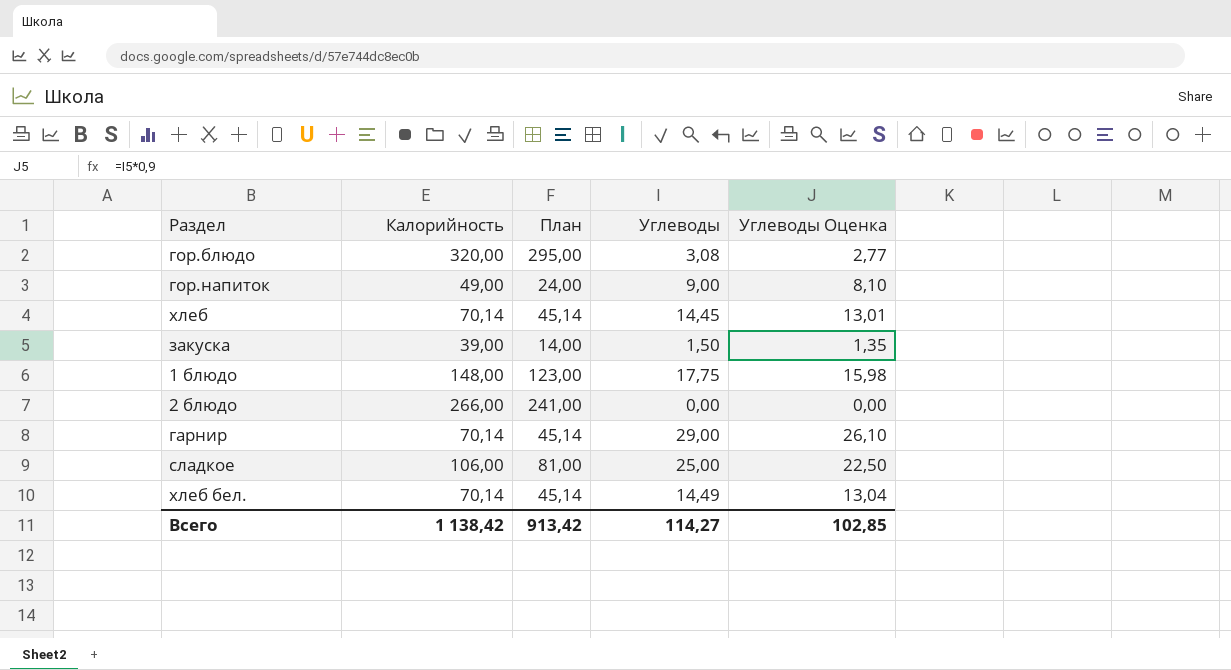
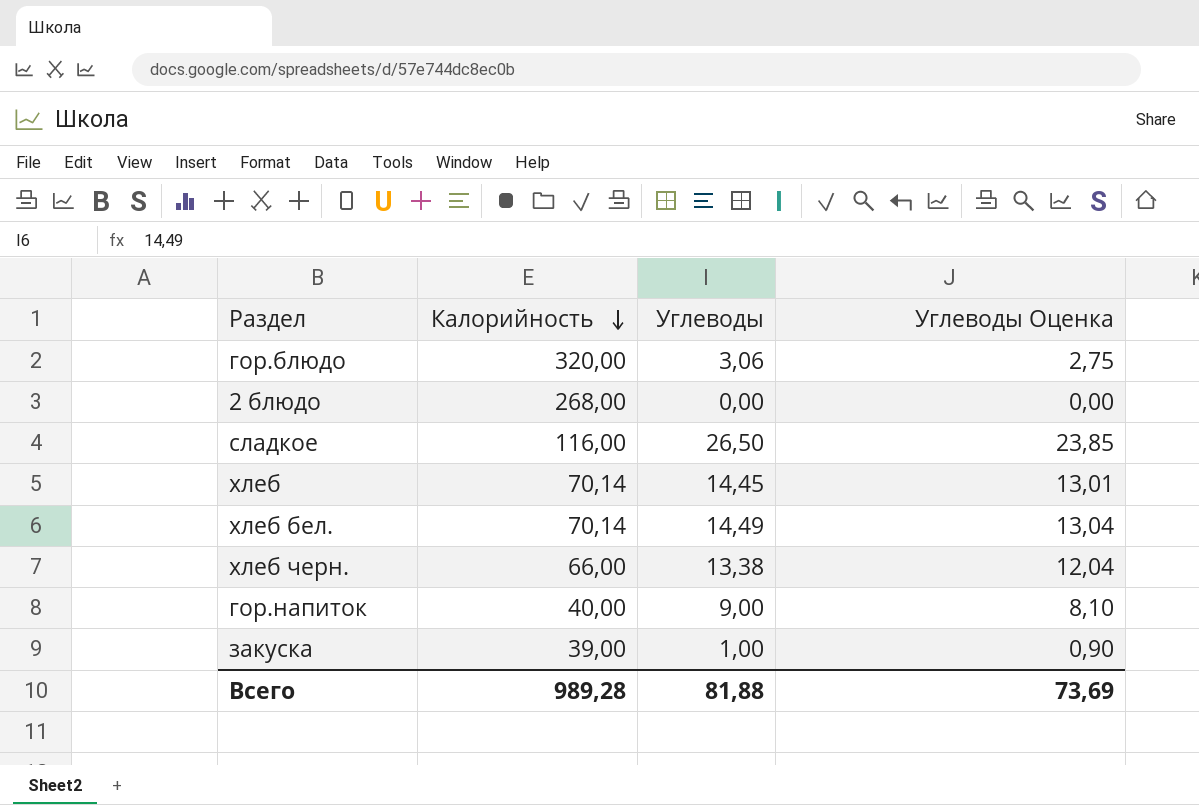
row order: none -> Калорийность descending
column План | formula: [Калорийность] - 25 -> none
row 1 блюдо: 148,00 | 123,00 | 17,75 | 15,98 -> none
row гарнир: 70,14 | 45,14 | 29,00 | 26,10 -> none
гор.блюдо | Углеводы: 3,08 -> 3,06
гор.блюдо | Углеводы Оценка: 2,77 -> 2,75
2 блюдо | Калорийность: 266,00 -> 268,00
сладкое | Калорийность: 106,00 -> 116,00
сладкое | Углеводы: 25,00 -> 26,50
сладкое | Углеводы Оценка: 22,50 -> 23,85
row хлеб черн.: none -> 66,00 | 13,38 | 12,04
гор.напиток | Калорийность: 49,00 -> 40,00
закуска | Углеводы: 1,50 -> 1,00
закуска | Углеводы Оценка: 1,35 -> 0,90
Всего | Калорийность: 1 138,42 -> 989,28
Всего | Углеводы: 114,27 -> 81,88
Всего | Углеводы Оценка: 102,85 -> 73,69

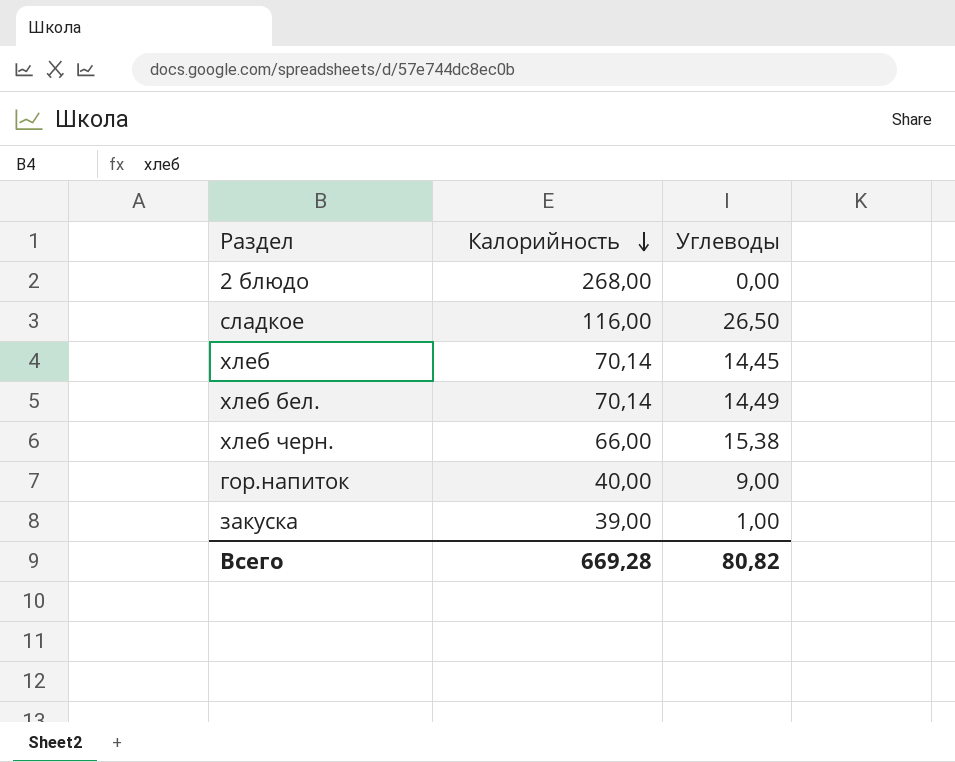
column Углеводы Оценка | formula: [Углеводы] * 0,9 -> none
row гор.блюдо: 320,00 | 3,06 | 2,75 -> none
хлеб черн. | Углеводы: 13,38 -> 15,38
Всего | Калорийность: 989,28 -> 669,28
Всего | Углеводы: 81,88 -> 80,82

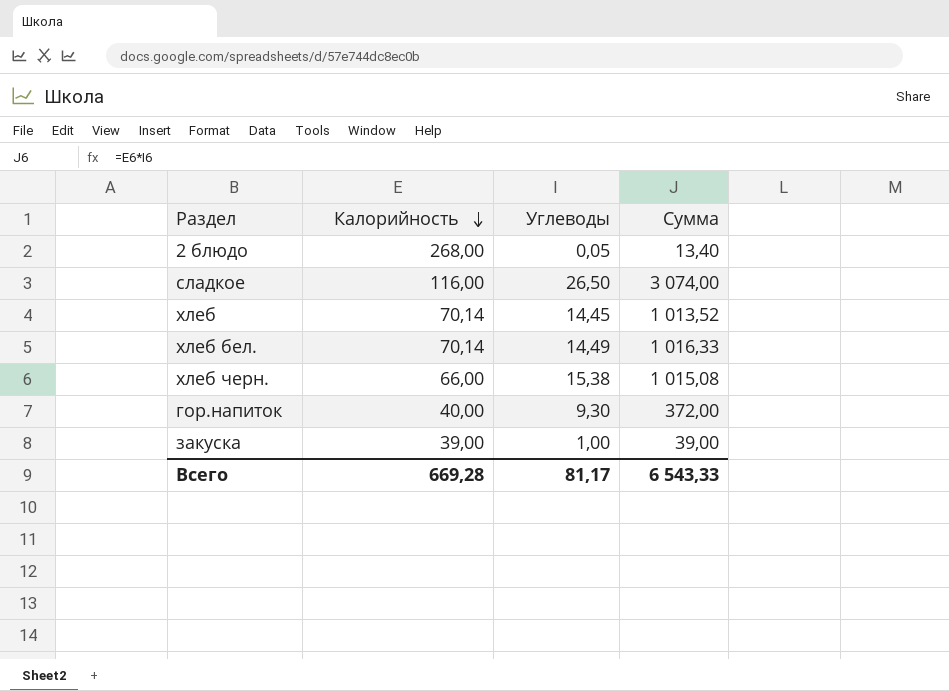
column Сумма | formula: none -> [Калорийность] * [Углеводы]
2 блюдо | Углеводы: 0,00 -> 0,05
гор.напиток | Углеводы: 9,00 -> 9,30
Всего | Углеводы: 80,82 -> 81,17

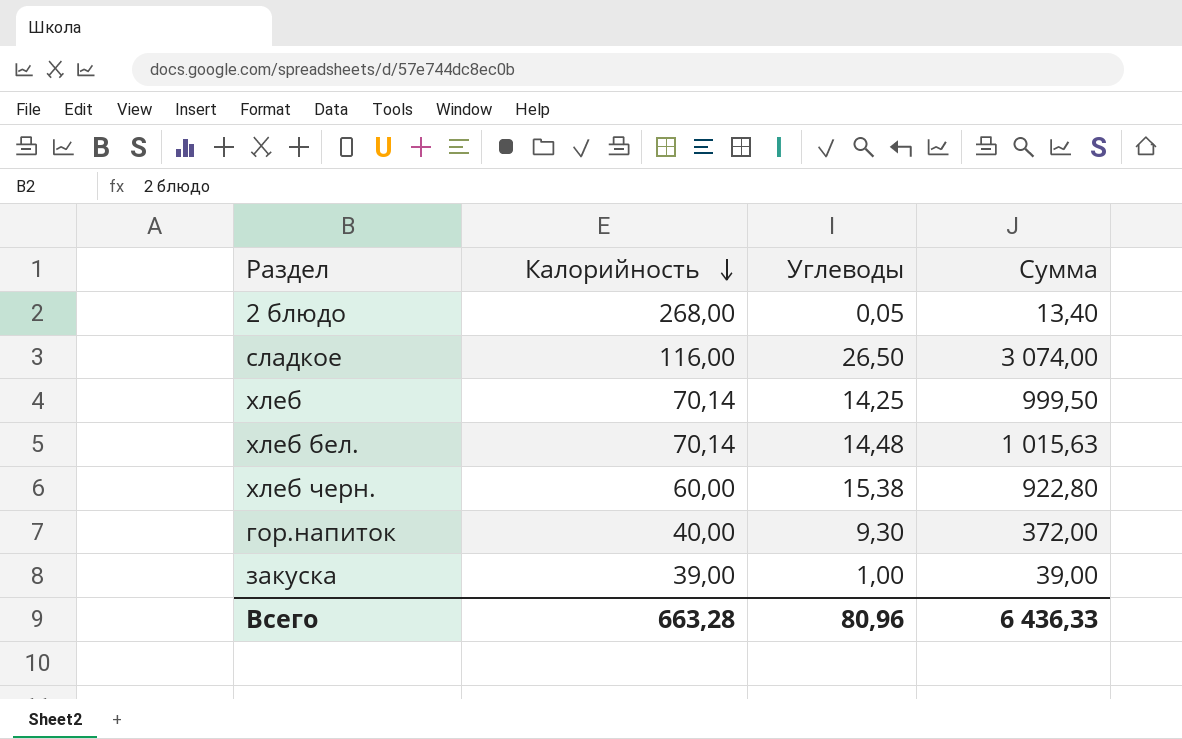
хлеб | Углеводы: 14,45 -> 14,25
хлеб | Сумма: 1 013,52 -> 999,50
хлеб бел. | Углеводы: 14,49 -> 14,48
хлеб бел. | Сумма: 1 016,33 -> 1 015,63
хлеб черн. | Калорийность: 66,00 -> 60,00
хлеб черн. | Сумма: 1 015,08 -> 922,80
Всего | Калорийность: 669,28 -> 663,28
Всего | Углеводы: 81,17 -> 80,96
Всего | Сумма: 6 543,33 -> 6 436,33

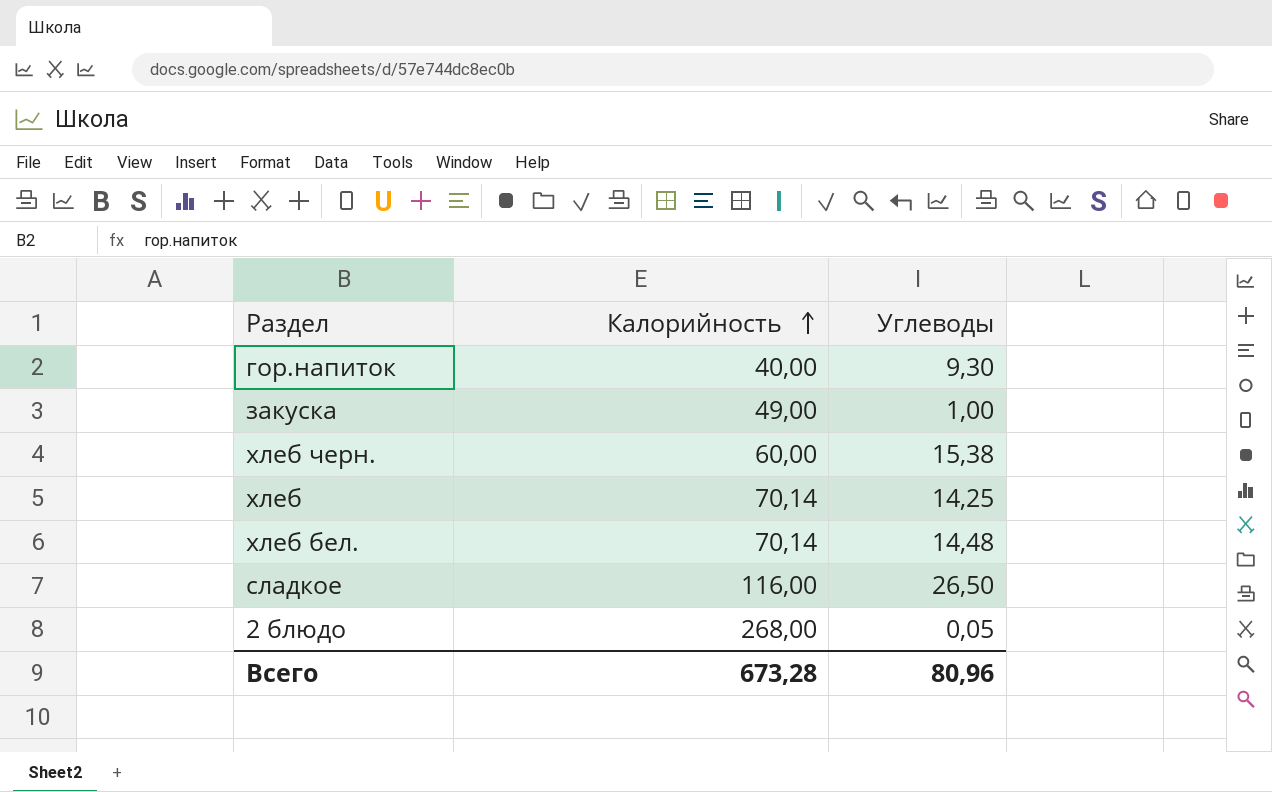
row order: Калорийность descending -> Калорийность ascending
column Сумма | formula: [Калорийность] * [Углеводы] -> none
закуска | Калорийность: 39,00 -> 49,00
Всего | Калорийность: 663,28 -> 673,28

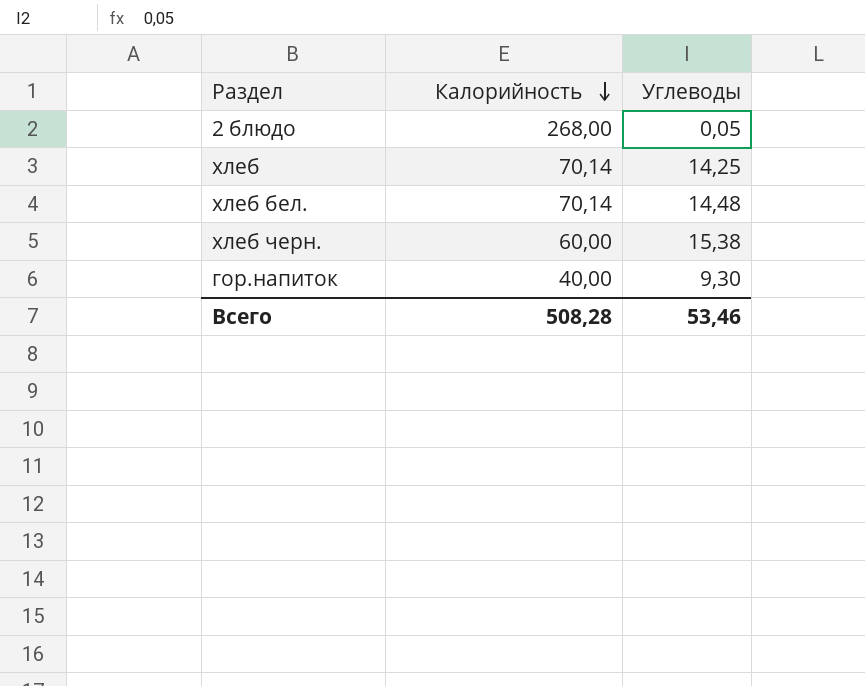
row order: Калорийность ascending -> Калорийность descending
row закуска: 49,00 | 1,00 -> none
row сладкое: 116,00 | 26,50 -> none
Всего | Калорийность: 673,28 -> 508,28
Всего | Углеводы: 80,96 -> 53,46

